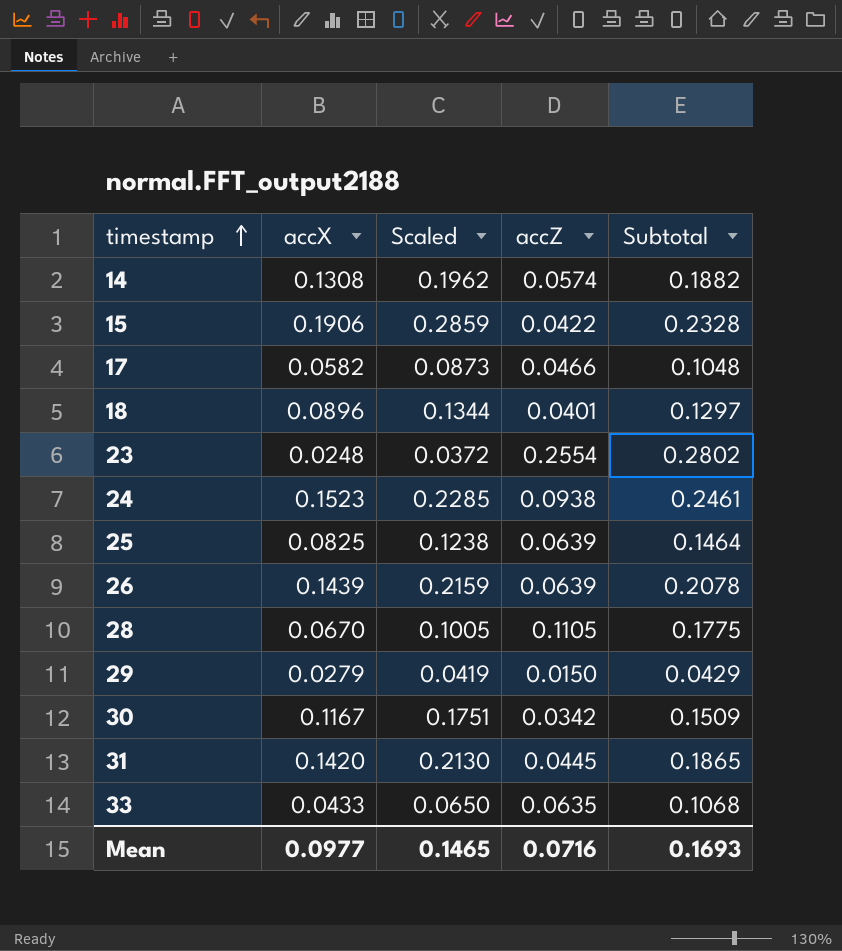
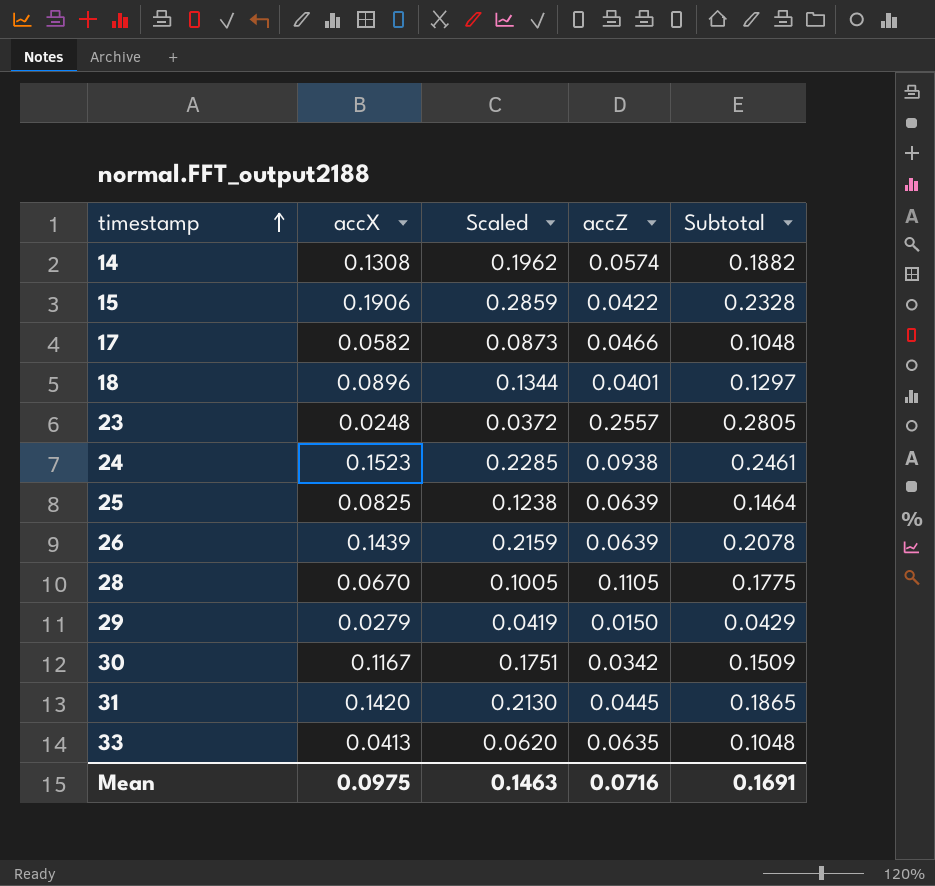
23 | accZ: 0.2554 -> 0.2557
23 | Subtotal: 0.2802 -> 0.2805
33 | accX: 0.0433 -> 0.0413
33 | Scaled: 0.0650 -> 0.0620
33 | Subtotal: 0.1068 -> 0.1048
Mean | accX: 0.0977 -> 0.0975
Mean | Scaled: 0.1465 -> 0.1463
Mean | Subtotal: 0.1693 -> 0.1691

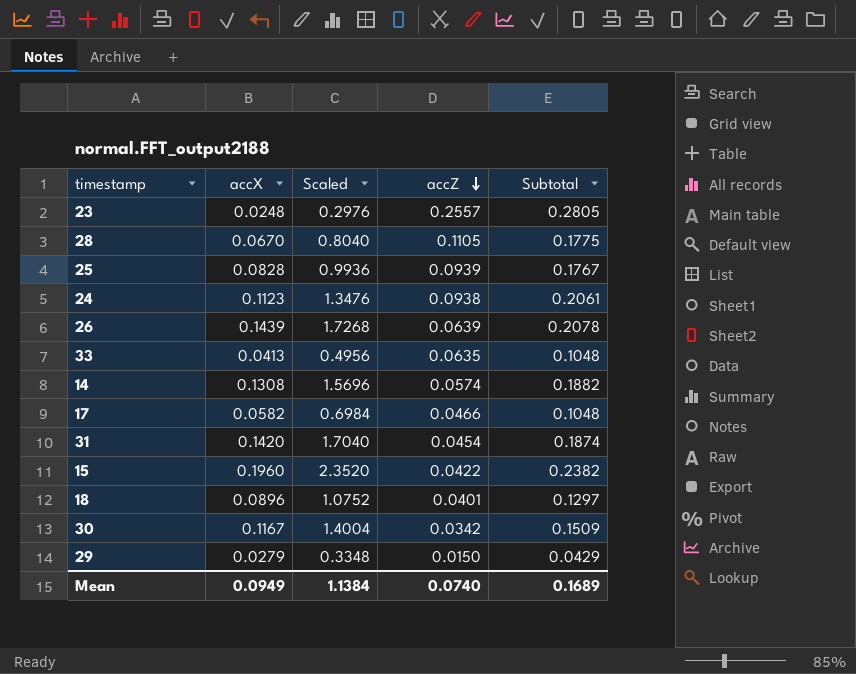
row order: timestamp ascending -> accZ descending
column Scaled | formula: [accX] * 1.5 -> [accX] * 12
25 | accX: 0.0825 -> 0.0828
25 | accZ: 0.0639 -> 0.0939
25 | Subtotal: 0.1464 -> 0.1767
24 | accX: 0.1523 -> 0.1123
24 | Subtotal: 0.2461 -> 0.2061
31 | accZ: 0.0445 -> 0.0454
31 | Subtotal: 0.1865 -> 0.1874
15 | accX: 0.1906 -> 0.1960
15 | Subtotal: 0.2328 -> 0.2382
Mean | accX: 0.0975 -> 0.0949
Mean | Scaled: 0.1463 -> 1.1384
Mean | accZ: 0.0716 -> 0.0740
Mean | Subtotal: 0.1691 -> 0.1689

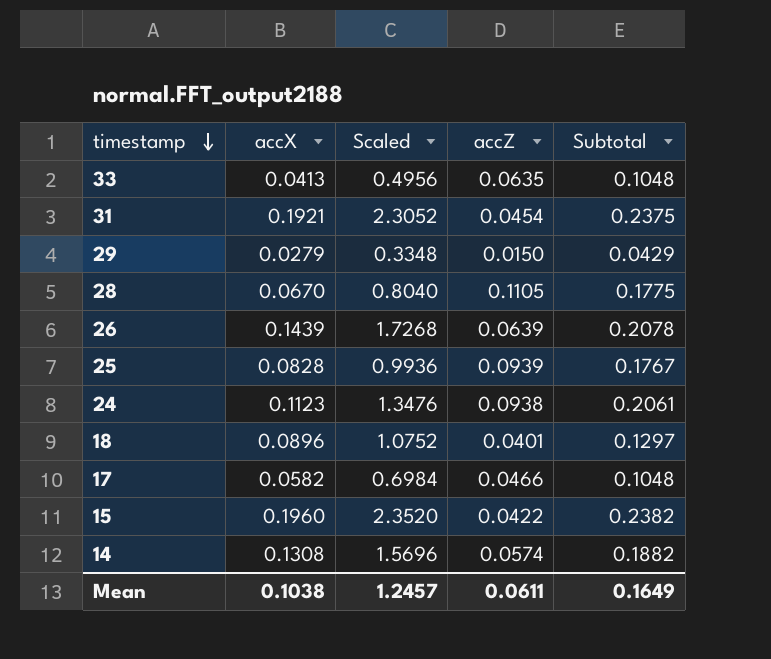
row order: accZ descending -> timestamp descending
row 23: 0.0248 | 0.2976 | 0.2557 | 0.2805 -> none
row 30: 0.1167 | 1.4004 | 0.0342 | 0.1509 -> none
31 | accX: 0.1420 -> 0.1921
31 | Scaled: 1.7040 -> 2.3052
31 | Subtotal: 0.1874 -> 0.2375
Mean | accX: 0.0949 -> 0.1038
Mean | Scaled: 1.1384 -> 1.2457
Mean | accZ: 0.0740 -> 0.0611
Mean | Subtotal: 0.1689 -> 0.1649

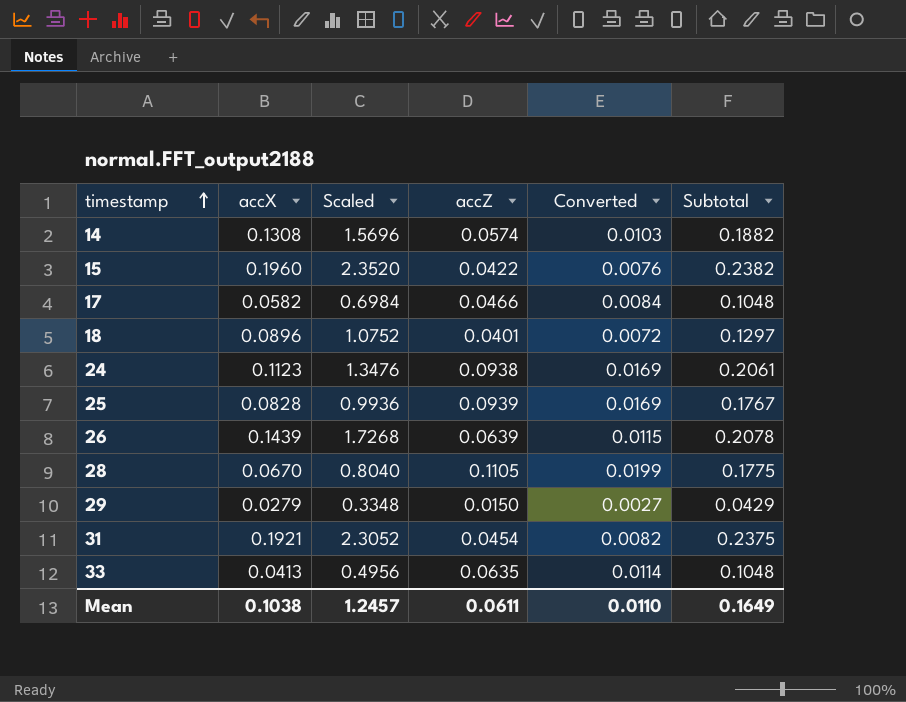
row order: timestamp descending -> timestamp ascending
column Converted | formula: none -> [accZ] * 0.18

